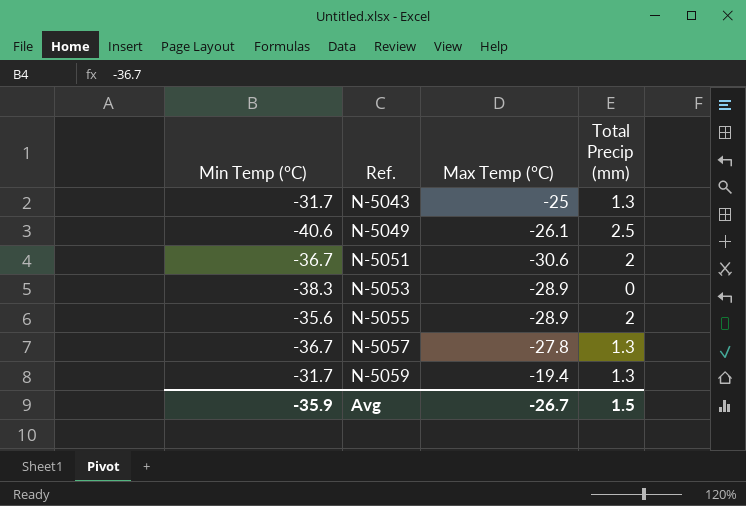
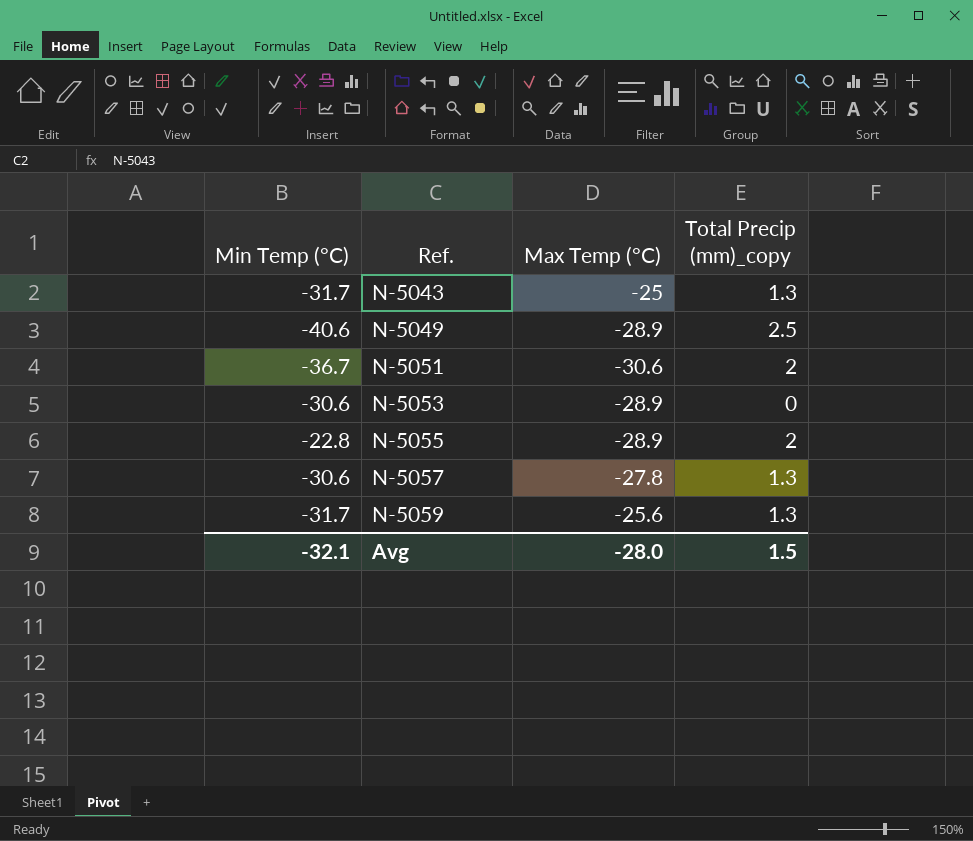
column name: Total Precip (mm) -> Total Precip (mm)_copy
N-5049 | Max Temp (°C): -26.1 -> -28.9
N-5053 | Min Temp (°C): -38.3 -> -30.6
N-5055 | Min Temp (°C): -35.6 -> -22.8
N-5057 | Min Temp (°C): -36.7 -> -30.6
N-5059 | Max Temp (°C): -19.4 -> -25.6
Avg | Min Temp (°C): -35.9 -> -32.1
Avg | Max Temp (°C): -26.7 -> -28.0

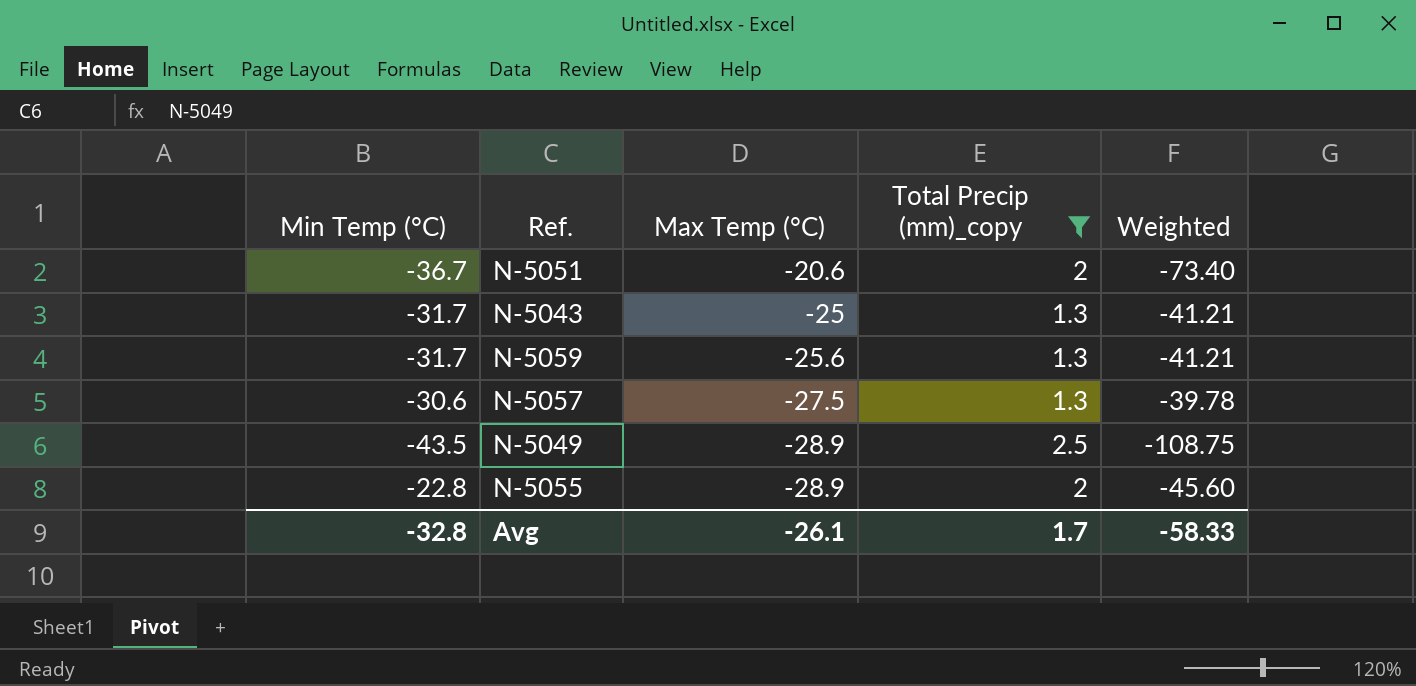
filter: none -> Total Precip (mm)_copy != 0
row order: Ref. ascending -> Max Temp (°C) descending
column Weighted | formula: none -> [Min Temp (°C)] * [Total Precip (mm)_copy]
N-5051 | Max Temp (°C): -30.6 -> -20.6
N-5057 | Max Temp (°C): -27.8 -> -27.5
N-5049 | Min Temp (°C): -40.6 -> -43.5
Avg | Min Temp (°C): -32.1 -> -32.8
Avg | Max Temp (°C): -28.0 -> -26.1
Avg | Total Precip (mm)_copy: 1.5 -> 1.7

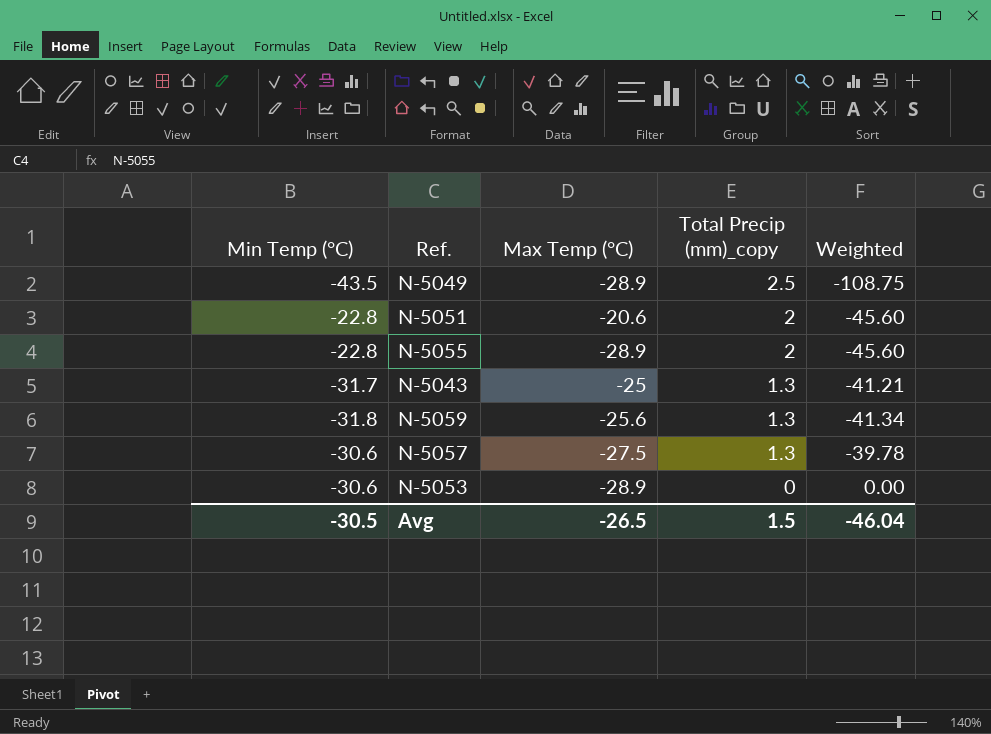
filter: Total Precip (mm)_copy != 0 -> none
row order: Max Temp (°C) descending -> Total Precip (mm)_copy descending
N-5051 | Min Temp (°C): -36.7 -> -22.8
N-5051 | Weighted: -73.40 -> -45.60
N-5059 | Min Temp (°C): -31.7 -> -31.8
N-5059 | Weighted: -41.21 -> -41.34
Avg | Min Temp (°C): -32.8 -> -30.5
Avg | Max Temp (°C): -26.1 -> -26.5
Avg | Total Precip (mm)_copy: 1.7 -> 1.5
Avg | Weighted: -58.33 -> -46.04

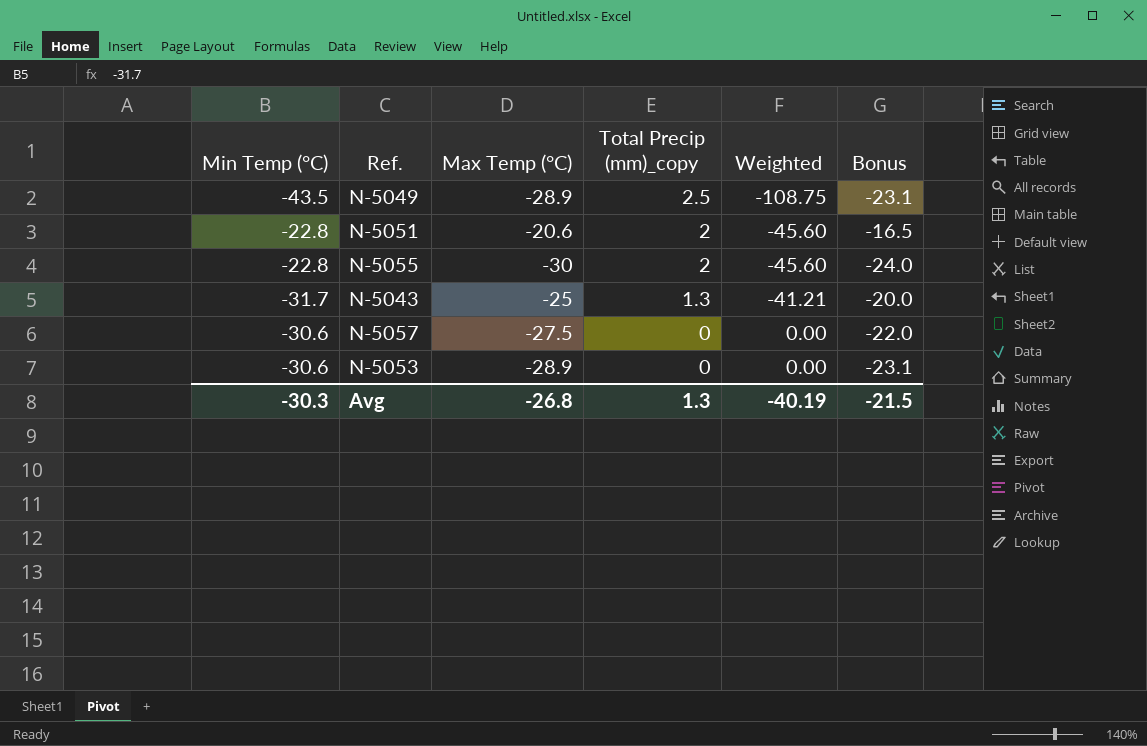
column Bonus | formula: none -> [Max Temp (°C)] * 0.8
row N-5059: -31.8 | -25.6 | 1.3 | -41.34 -> none
N-5055 | Max Temp (°C): -28.9 -> -30
N-5057 | Total Precip (mm)_copy: 1.3 -> 0
N-5057 | Weighted: -39.78 -> 0.00
Avg | Min Temp (°C): -30.5 -> -30.3
Avg | Max Temp (°C): -26.5 -> -26.8
Avg | Total Precip (mm)_copy: 1.5 -> 1.3
Avg | Weighted: -46.04 -> -40.19

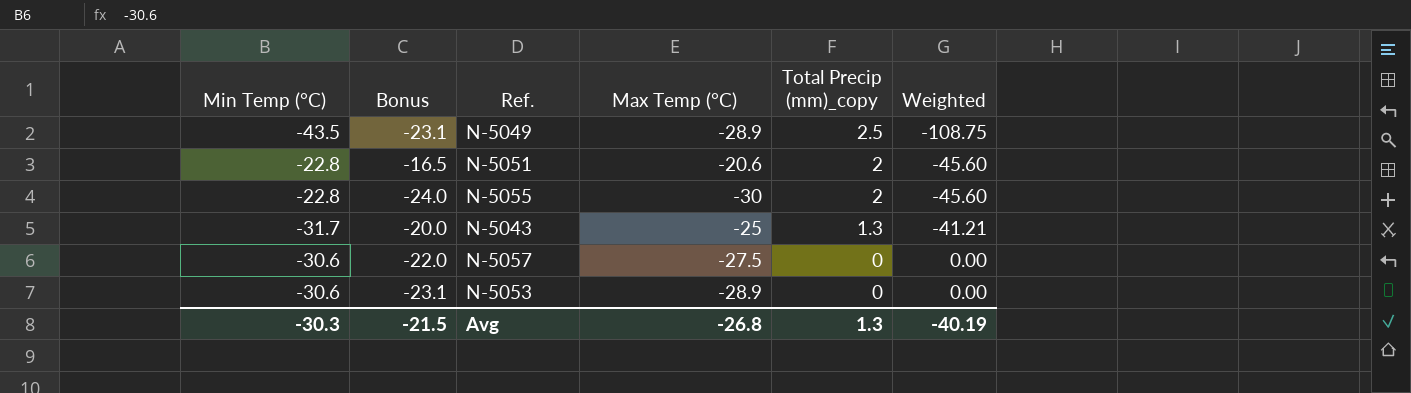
column Bonus | position: 6 -> 2

